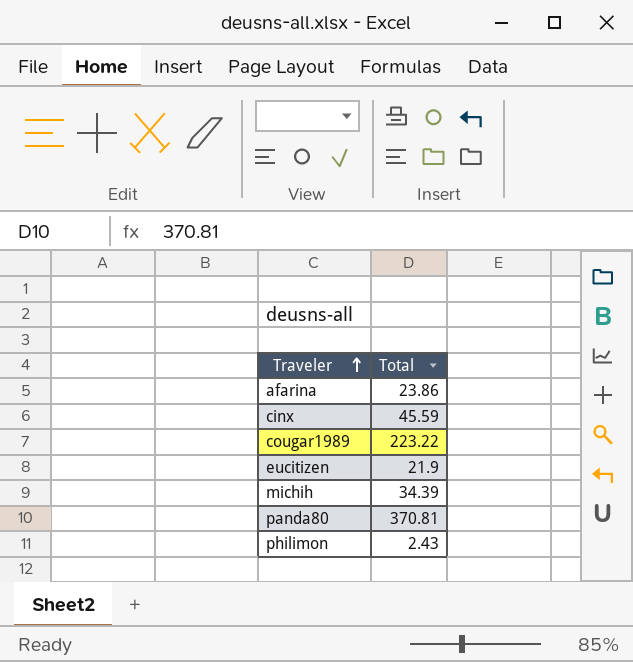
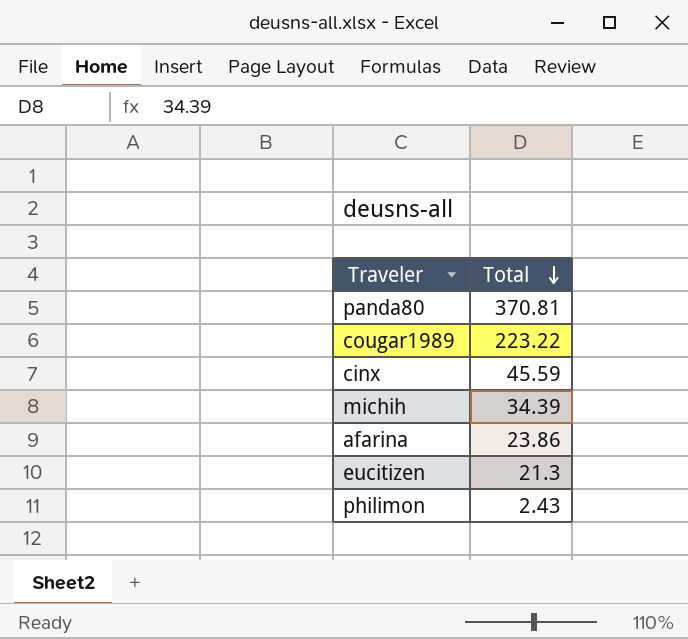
row order: Traveler ascending -> Total descending
eucitizen | Total: 21.9 -> 21.3

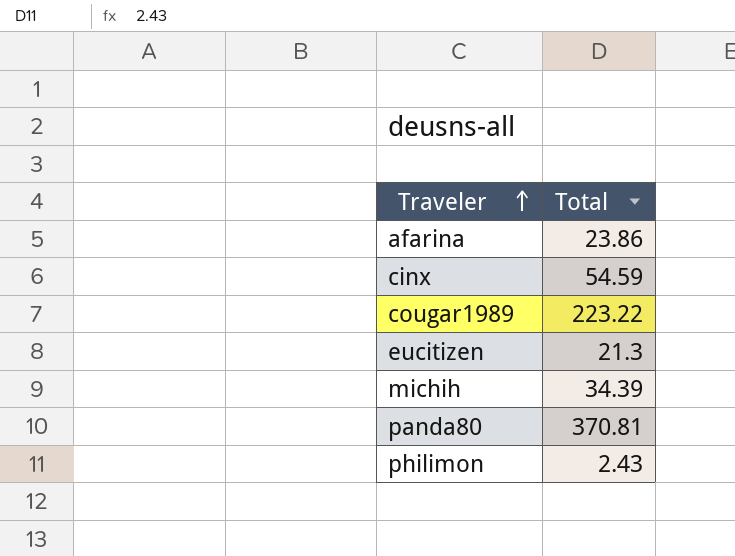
row order: Total descending -> Traveler ascending
cinx | Total: 45.59 -> 54.59

